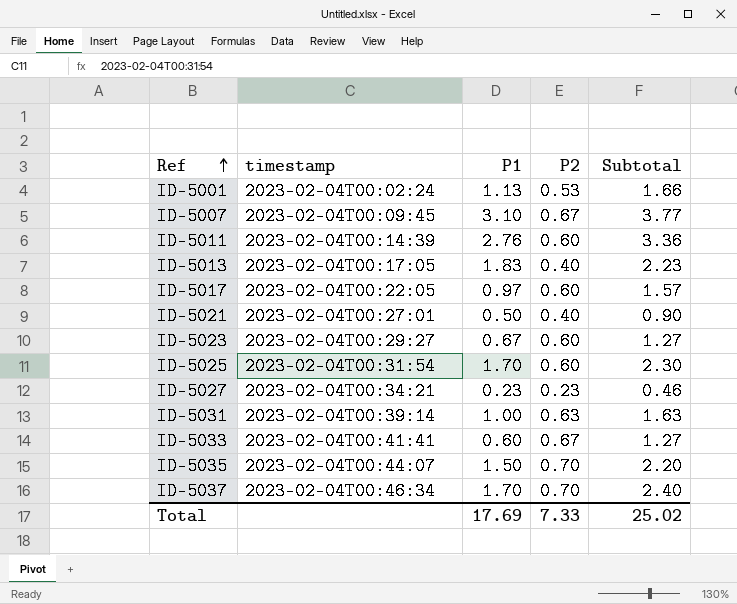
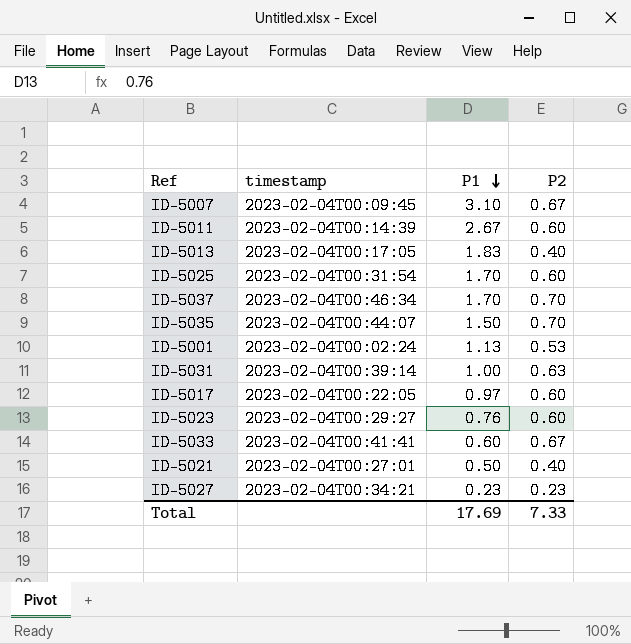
row order: Ref ascending -> P1 descending
column Subtotal | formula: [P1] + [P2] -> none
ID-5011 | P1: 2.76 -> 2.67
ID-5023 | P1: 0.67 -> 0.76

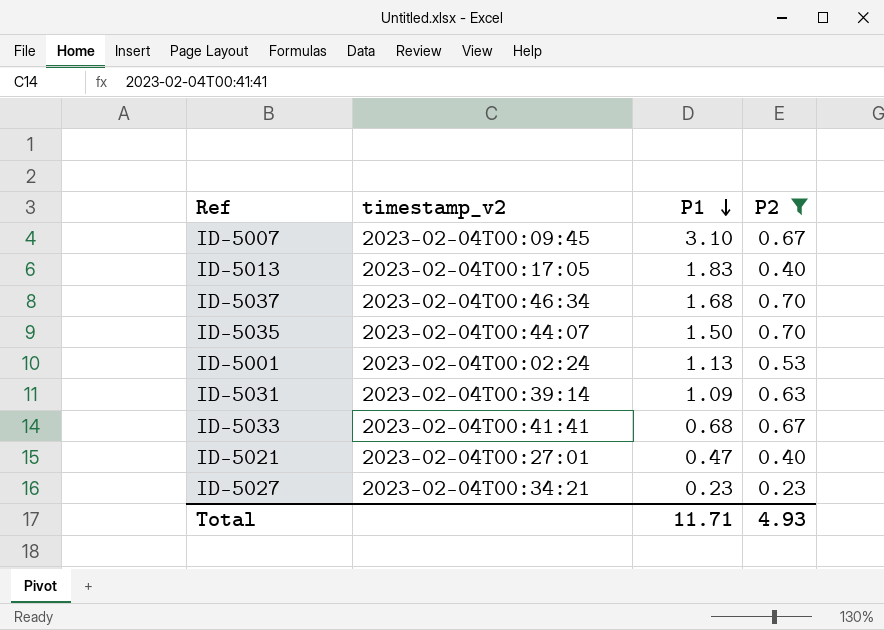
filter: none -> P2 != 0.60
column name: timestamp -> timestamp_v2
ID-5037 | P1: 1.70 -> 1.68
ID-5031 | P1: 1.00 -> 1.09
ID-5033 | P1: 0.60 -> 0.68
ID-5021 | P1: 0.50 -> 0.47
Total | P1: 17.69 -> 11.71
Total | P2: 7.33 -> 4.93

